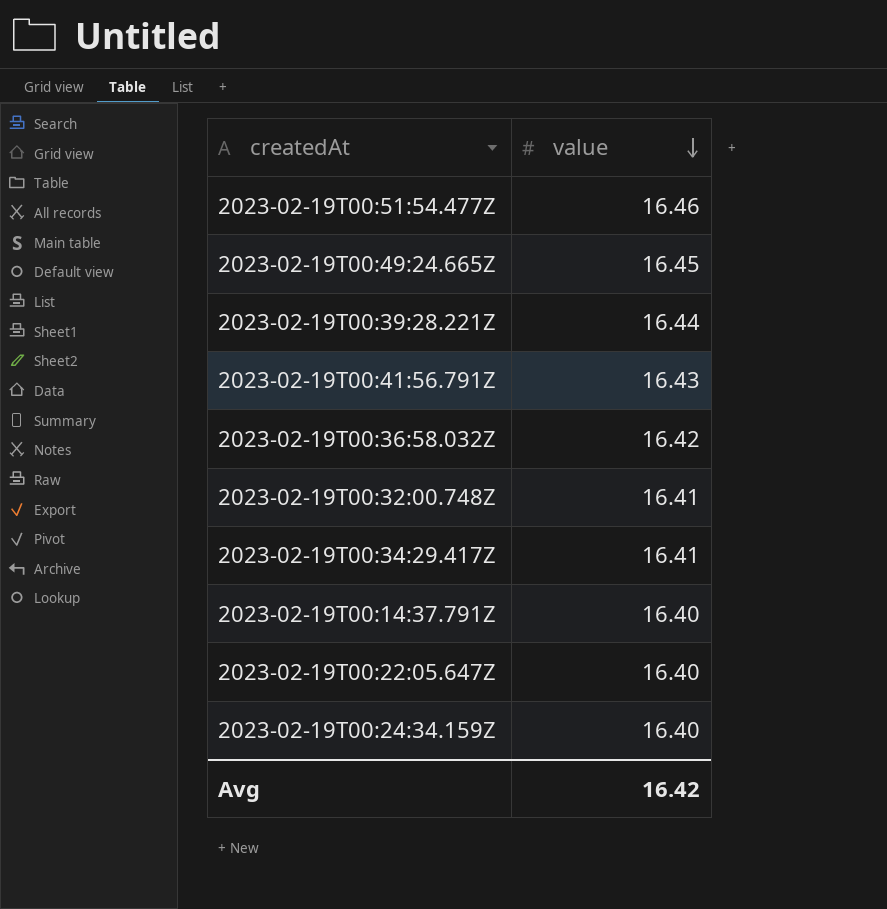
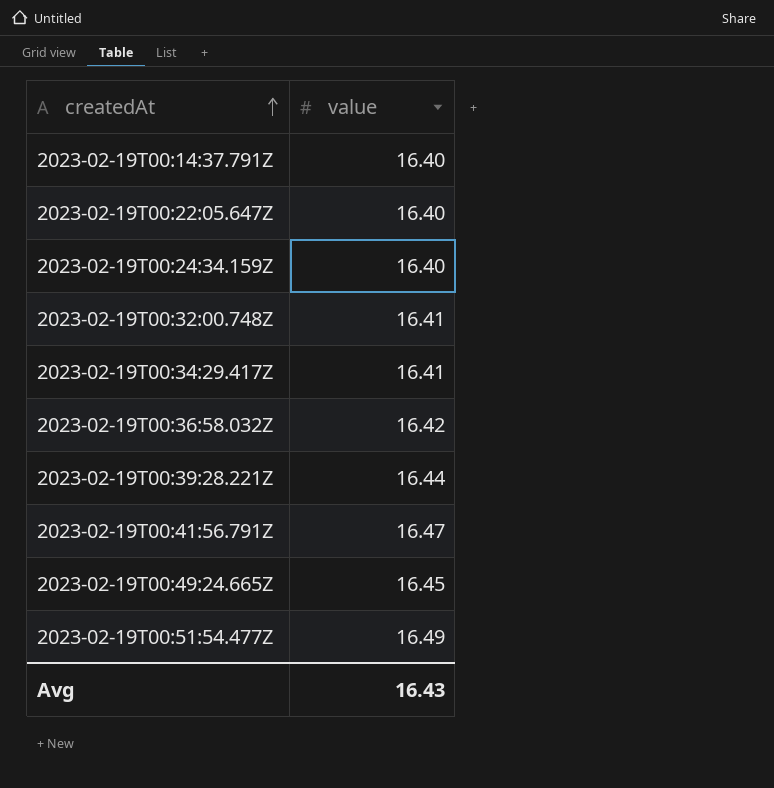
row order: value descending -> createdAt ascending
2023-02-19T00:41:56.791Z | value: 16.43 -> 16.47
2023-02-19T00:51:54.477Z | value: 16.46 -> 16.49
Avg | value: 16.42 -> 16.43

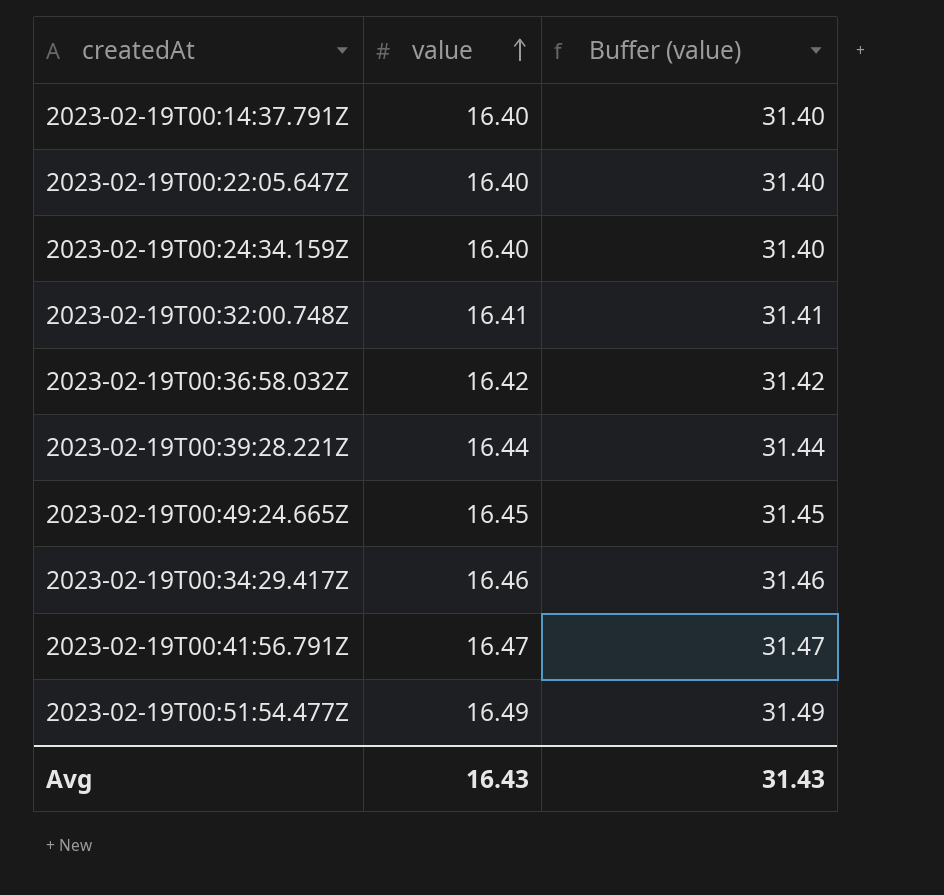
row order: createdAt ascending -> value ascending
column Buffer (value) | formula: none -> [value] + 15
2023-02-19T00:34:29.417Z | value: 16.41 -> 16.46

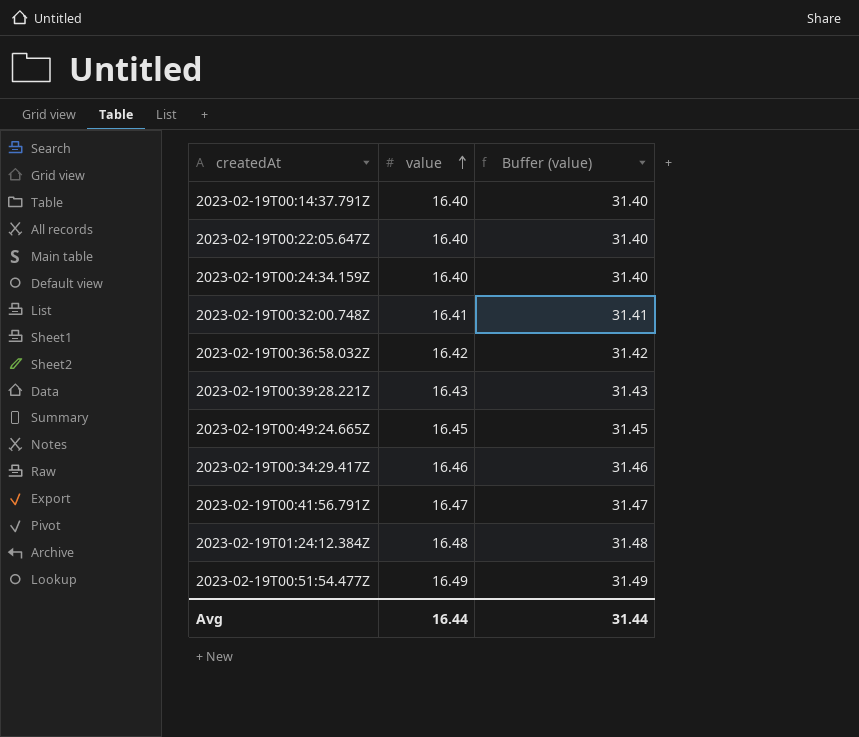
2023-02-19T00:39:28.221Z | value: 16.44 -> 16.43
2023-02-19T00:39:28.221Z | Buffer (value): 31.44 -> 31.43
row 2023-02-19T01:24:12.384Z: none -> 16.48 | 31.48
Avg | value: 16.43 -> 16.44
Avg | Buffer (value): 31.43 -> 31.44

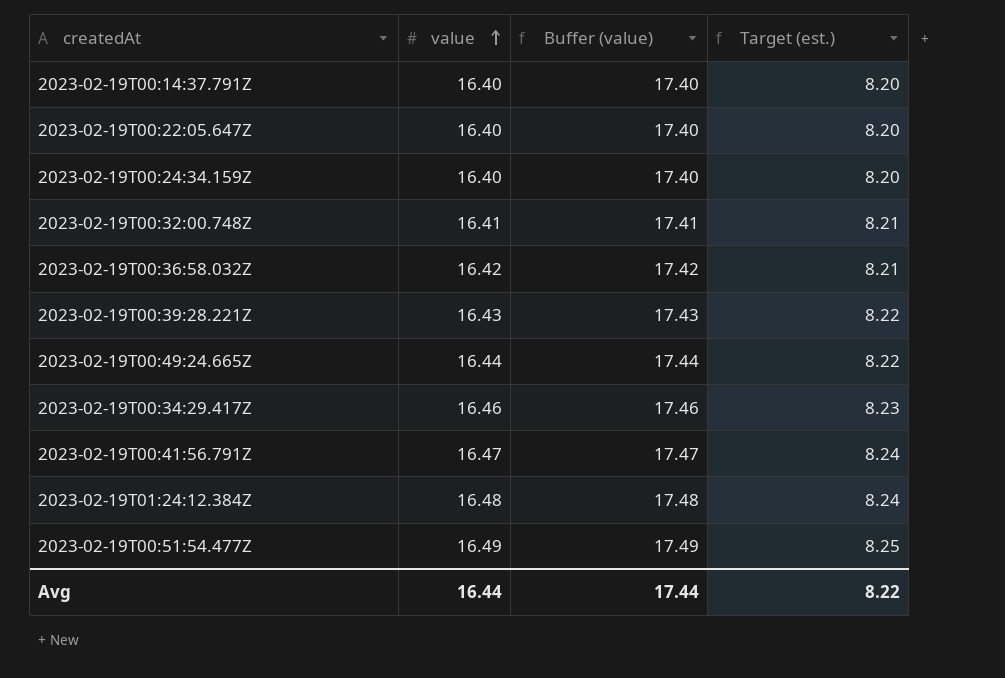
column Buffer (value) | formula: [value] + 15 -> [value] + 1
column Target (est.) | formula: none -> [value] * 0.5
2023-02-19T00:49:24.665Z | value: 16.45 -> 16.44
Avg | Buffer (value): 31.44 -> 17.44

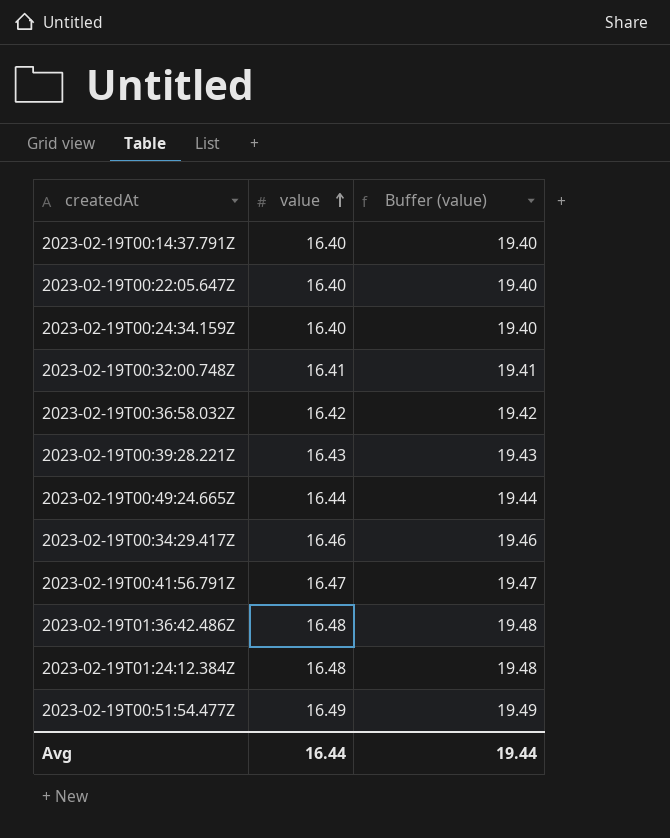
column Target (est.) | formula: [value] * 0.5 -> none
column Buffer (value) | formula: [value] + 1 -> [value] + 3
row 2023-02-19T01:36:42.486Z: none -> 16.48 | 19.48
Avg | Buffer (value): 17.44 -> 19.44

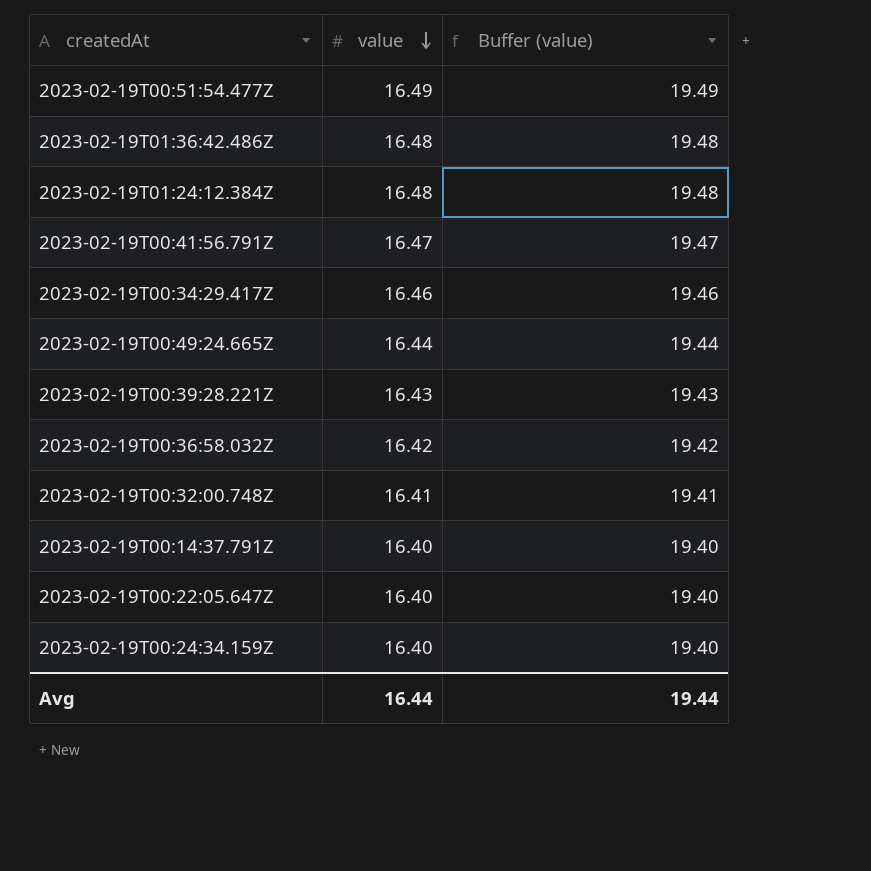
row order: value ascending -> value descending

